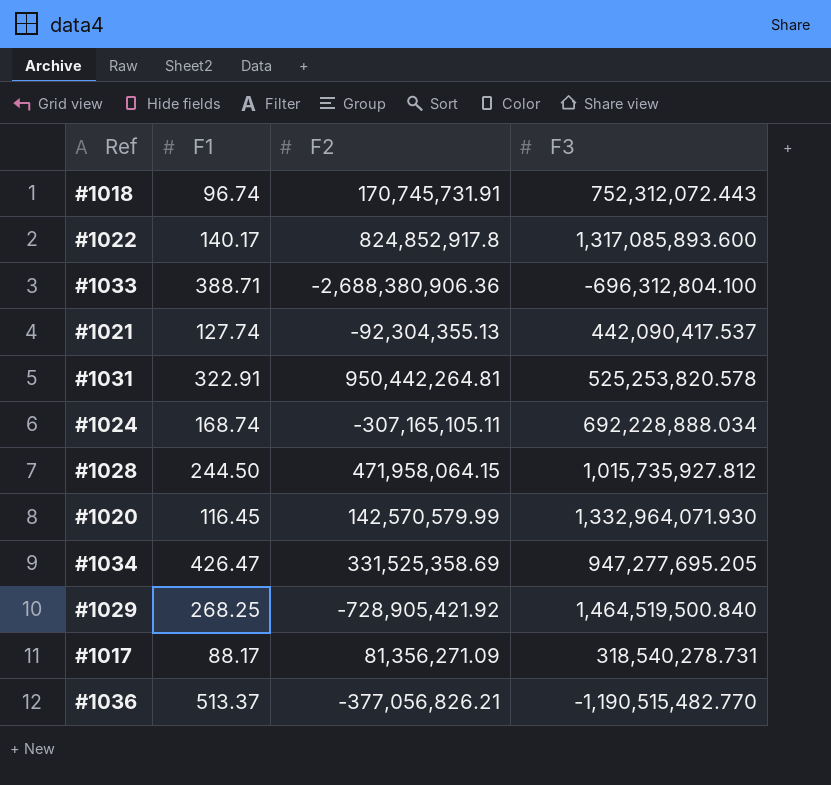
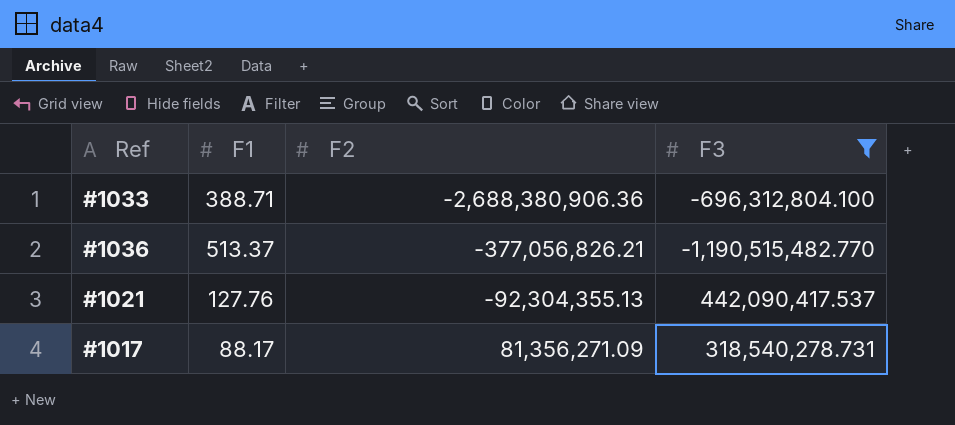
filter: none -> F3 <= 442,090,417.537
row order: none -> F2 ascending
#1021 | F1: 127.74 -> 127.76

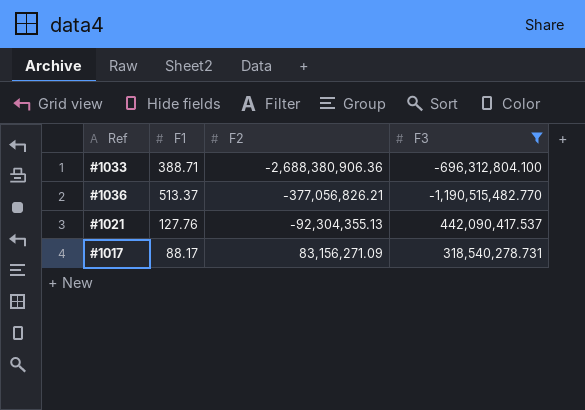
#1017 | F2: 81,356,271.09 -> 83,156,271.09

